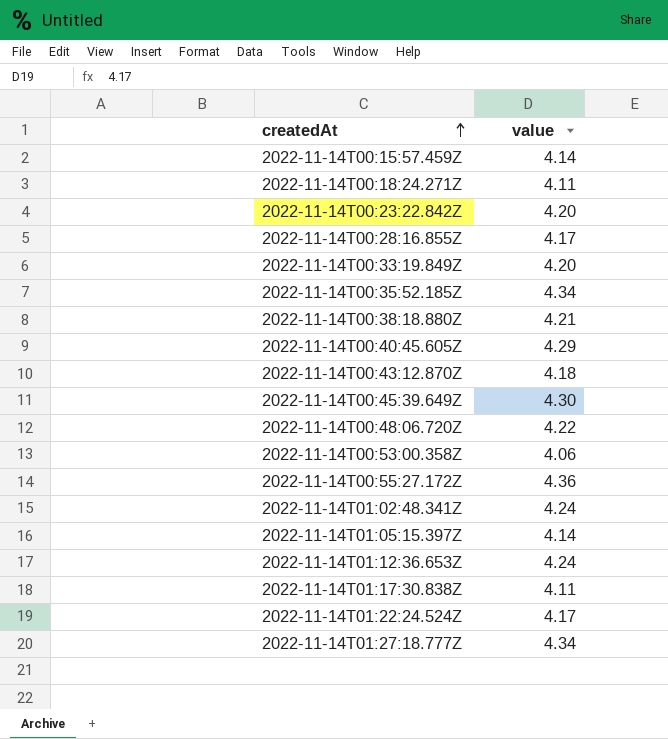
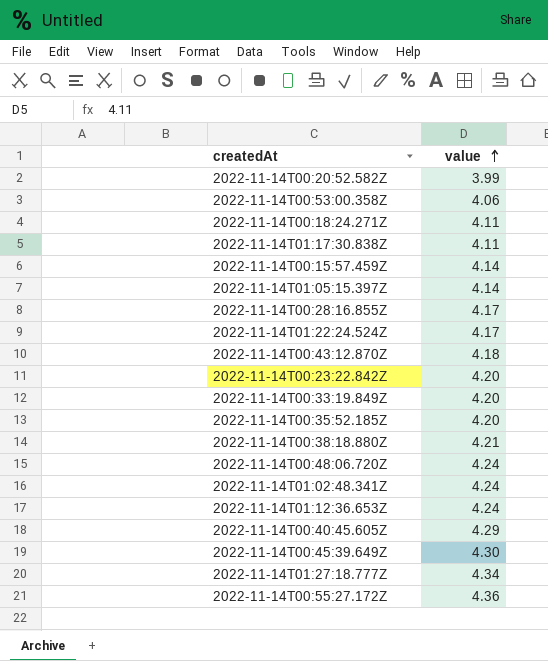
row order: createdAt ascending -> value ascending
row 2022-11-14T00:20:52.582Z: none -> 3.99
2022-11-14T00:35:52.185Z | value: 4.34 -> 4.20
2022-11-14T00:48:06.720Z | value: 4.22 -> 4.24

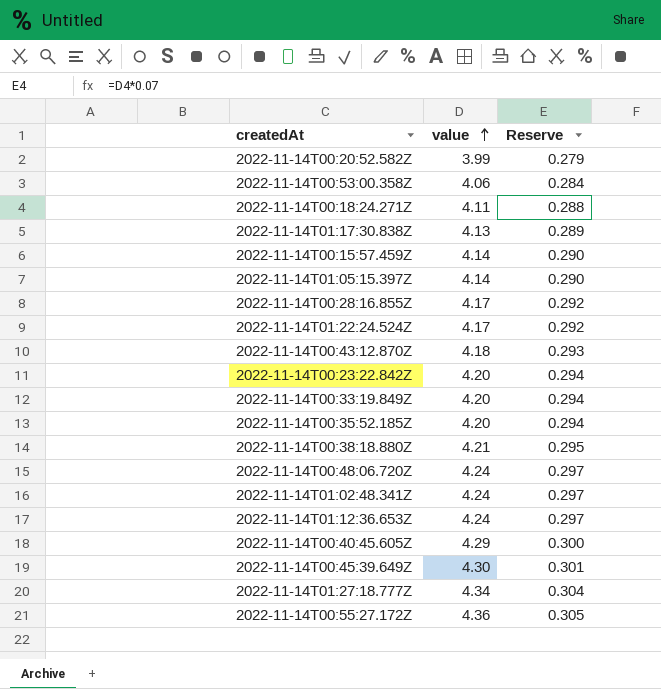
column Reserve | formula: none -> [value] * 0.07
2022-11-14T01:17:30.838Z | value: 4.11 -> 4.13

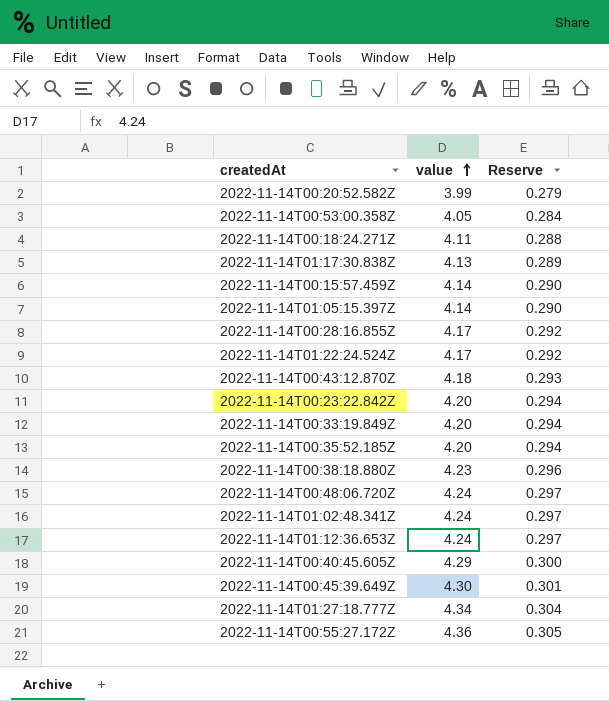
2022-11-14T00:53:00.358Z | value: 4.06 -> 4.05
2022-11-14T00:38:18.880Z | value: 4.21 -> 4.23
2022-11-14T00:38:18.880Z | Reserve: 0.295 -> 0.296

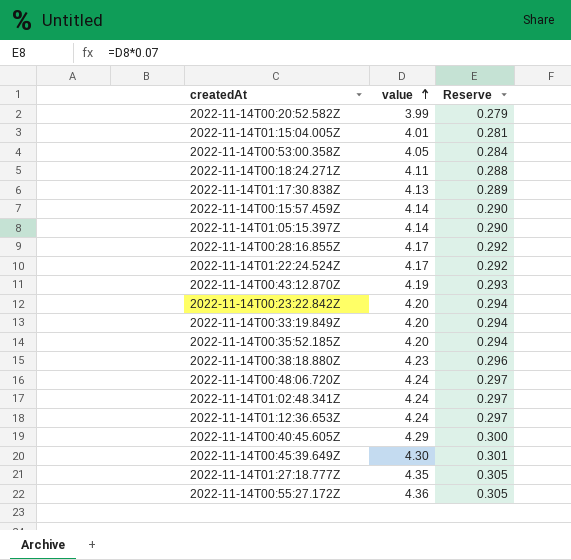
row 2022-11-14T01:15:04.005Z: none -> 4.01 | 0.281
2022-11-14T00:43:12.870Z | value: 4.18 -> 4.19
2022-11-14T01:27:18.777Z | value: 4.34 -> 4.35
2022-11-14T01:27:18.777Z | Reserve: 0.304 -> 0.305

